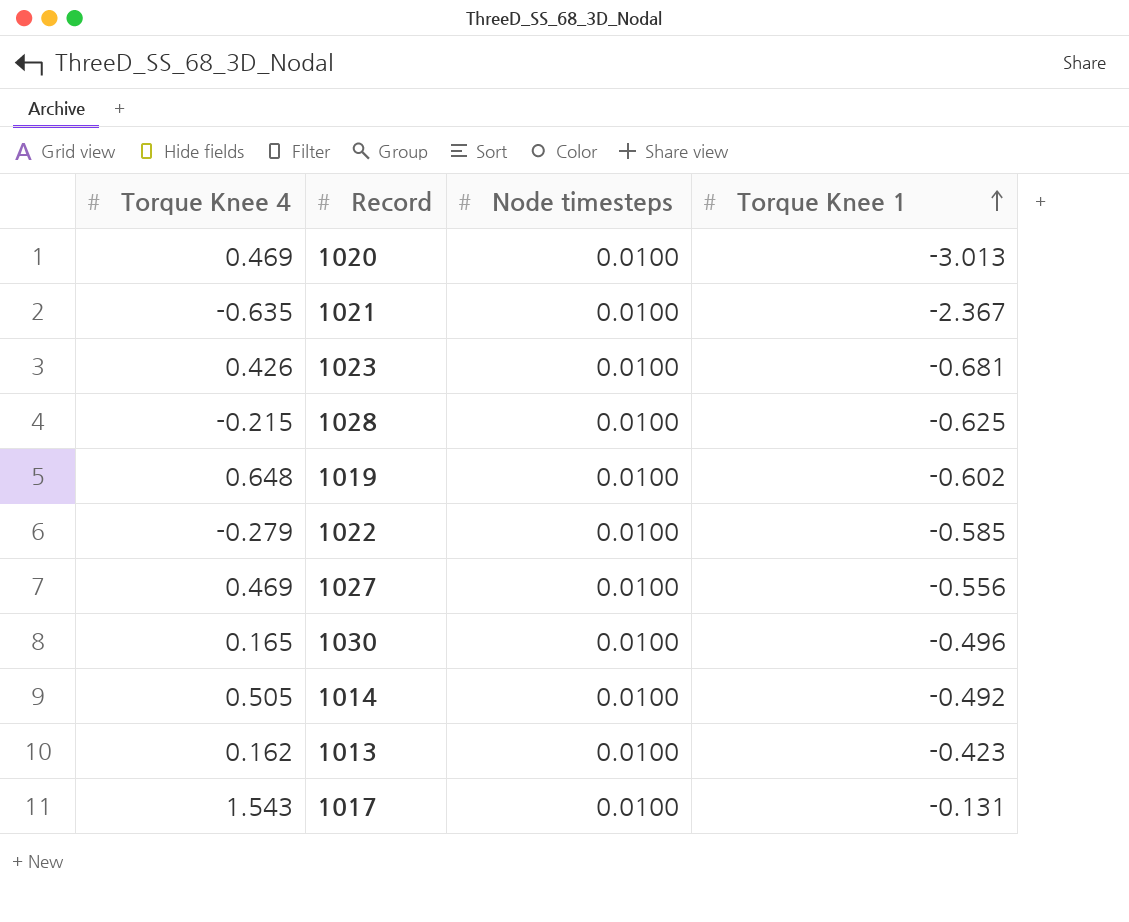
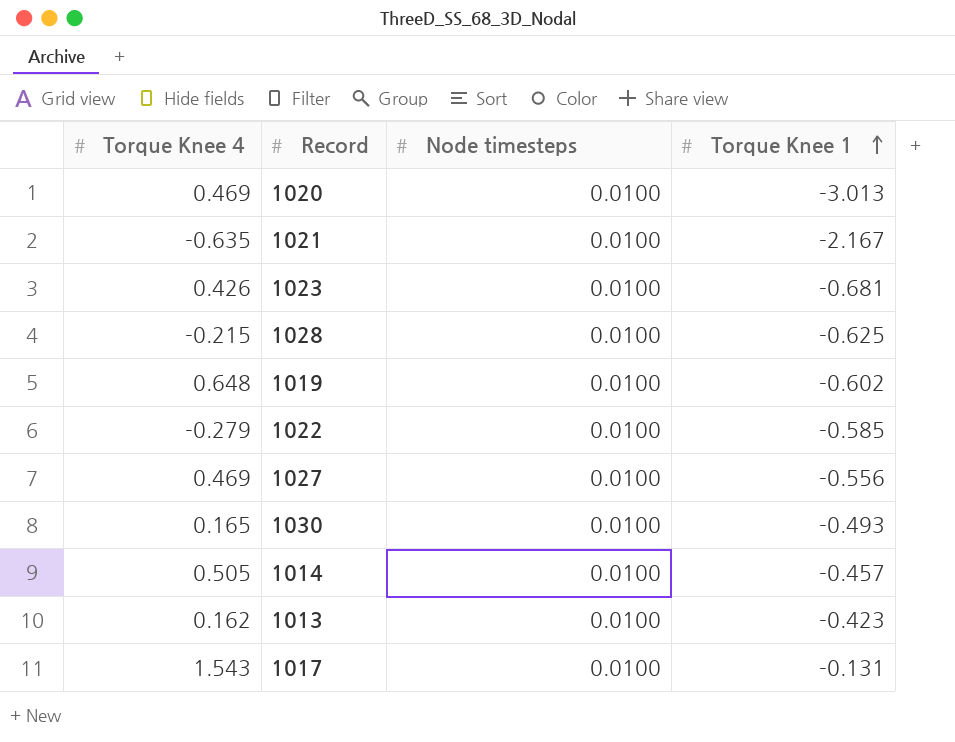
1021 | Torque Knee 1: -2.367 -> -2.167
1030 | Torque Knee 1: -0.496 -> -0.493
1014 | Torque Knee 1: -0.492 -> -0.457

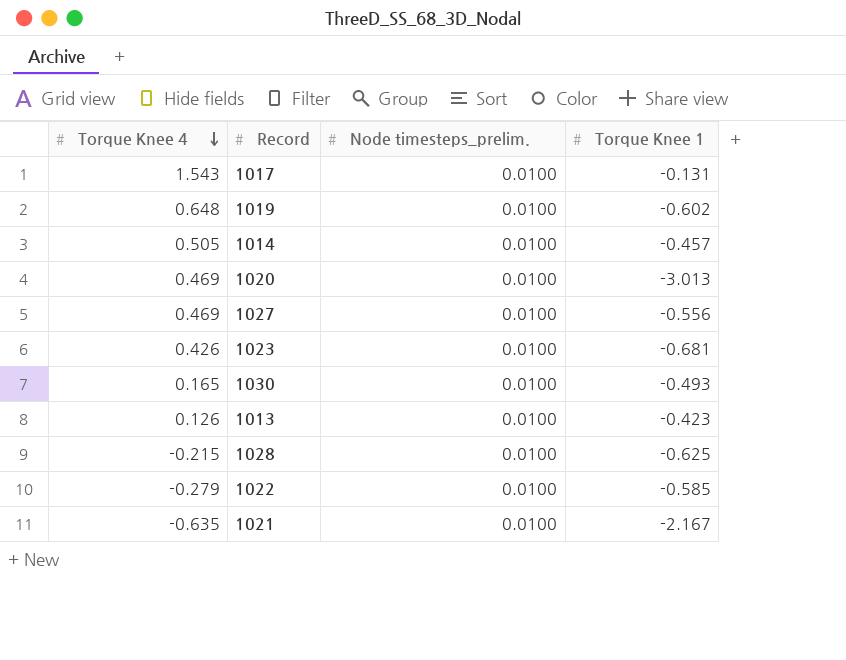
row order: Torque Knee 1 ascending -> Torque Knee 4 descending
column name: Node timesteps -> Node timesteps_prelim.
1013 | Torque Knee 4: 0.162 -> 0.126

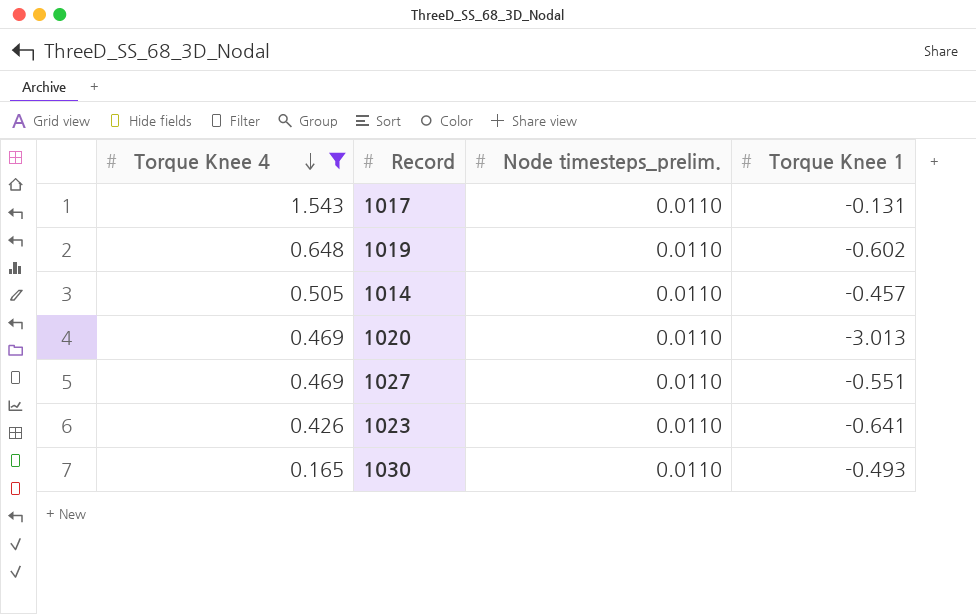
filter: none -> Torque Knee 4 >= 0.165
1017 | Node timesteps_prelim.: 0.0100 -> 0.0110
1019 | Node timesteps_prelim.: 0.0100 -> 0.0110
1014 | Node timesteps_prelim.: 0.0100 -> 0.0110
1020 | Node timesteps_prelim.: 0.0100 -> 0.0110
1027 | Node timesteps_prelim.: 0.0100 -> 0.0110
1027 | Torque Knee 1: -0.556 -> -0.551
1023 | Node timesteps_prelim.: 0.0100 -> 0.0110
1023 | Torque Knee 1: -0.681 -> -0.641
1030 | Node timesteps_prelim.: 0.0100 -> 0.0110

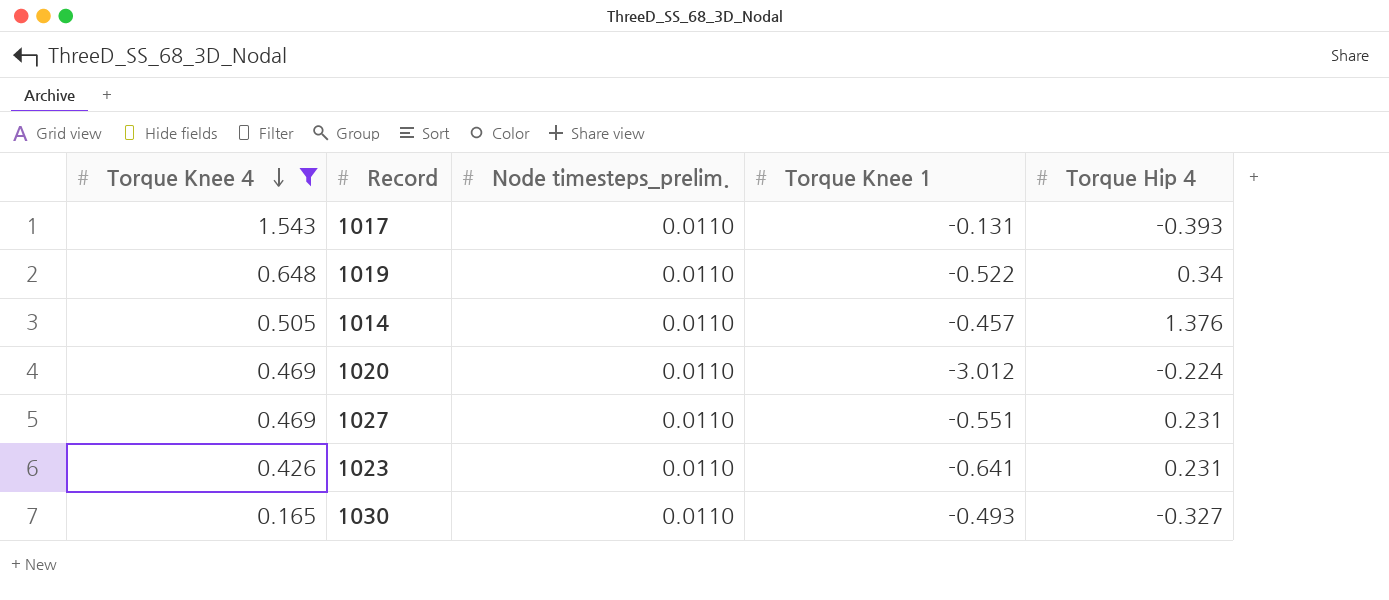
column Torque Hip 4 | position: none -> 5
1019 | Torque Knee 1: -0.602 -> -0.522
1020 | Torque Knee 1: -3.013 -> -3.012

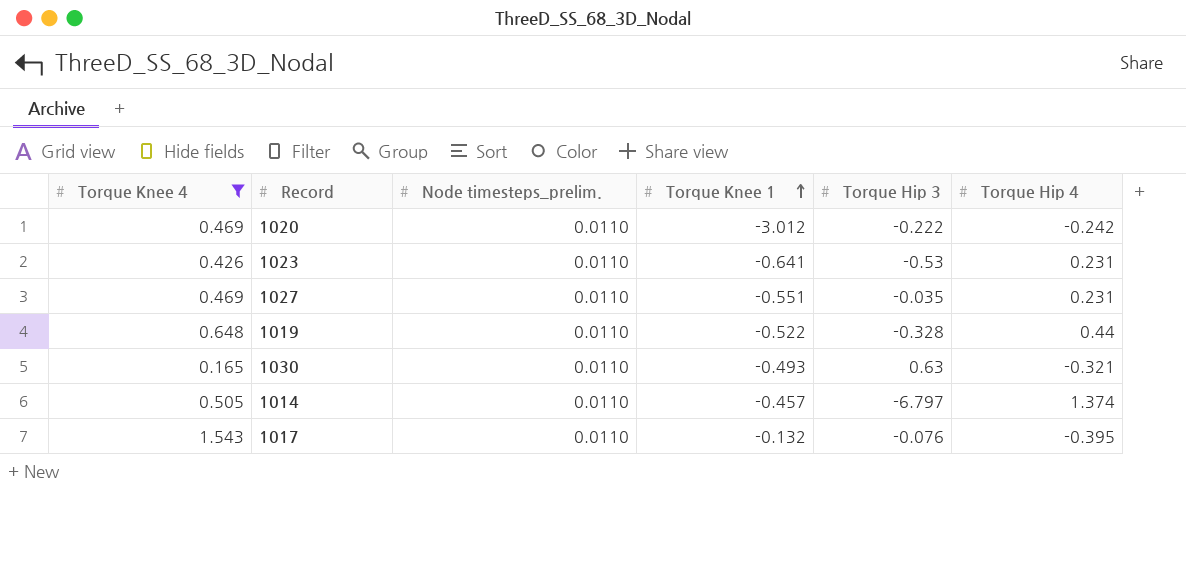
row order: Torque Knee 4 descending -> Torque Knee 1 ascending
column Torque Hip 3 | position: none -> 5
1020 | Torque Hip 4: -0.224 -> -0.242
1019 | Torque Hip 4: 0.34 -> 0.44
1030 | Torque Hip 4: -0.327 -> -0.321
1014 | Torque Hip 4: 1.376 -> 1.374
1017 | Torque Knee 1: -0.131 -> -0.132
1017 | Torque Hip 4: -0.393 -> -0.395

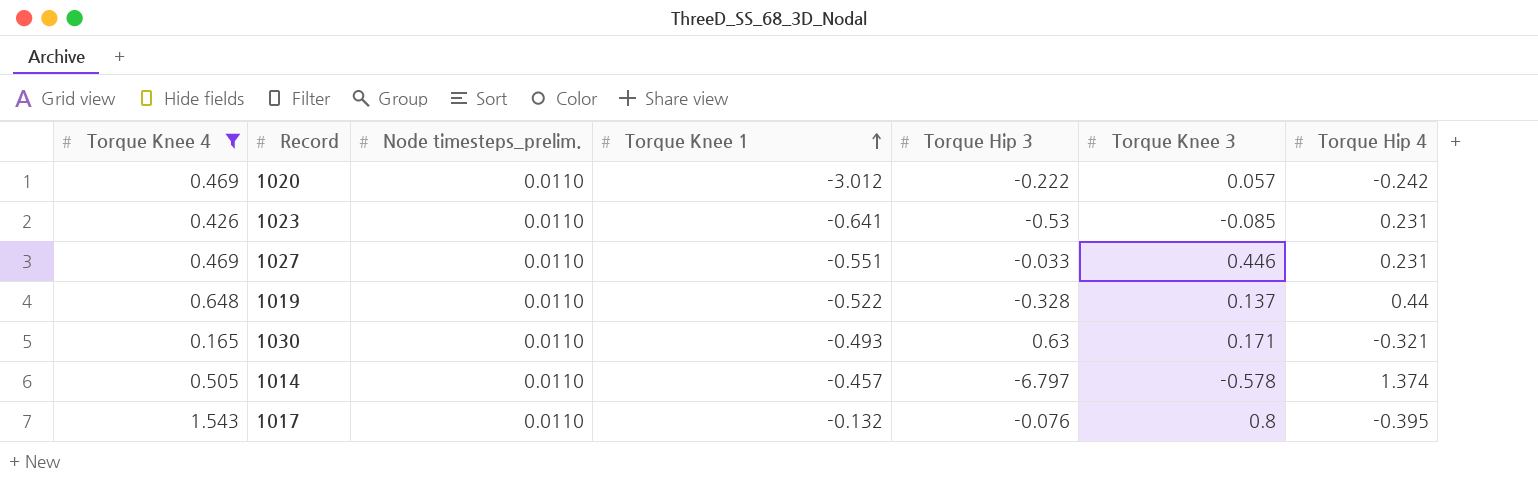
column Torque Knee 3 | position: none -> 6
1027 | Torque Hip 3: -0.035 -> -0.033

